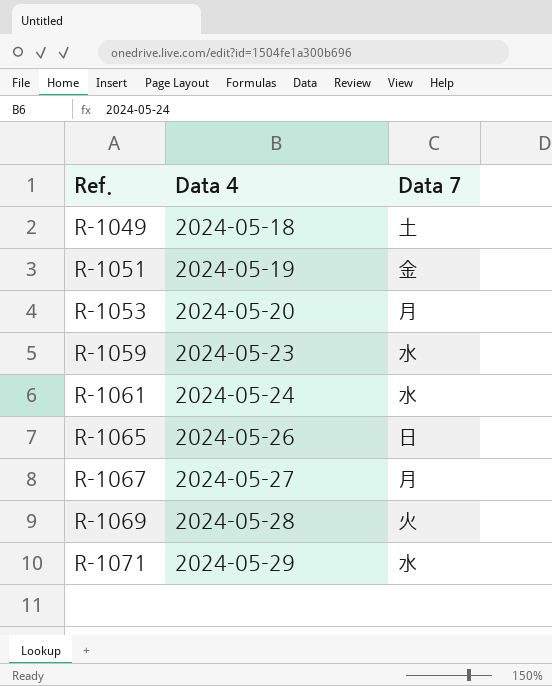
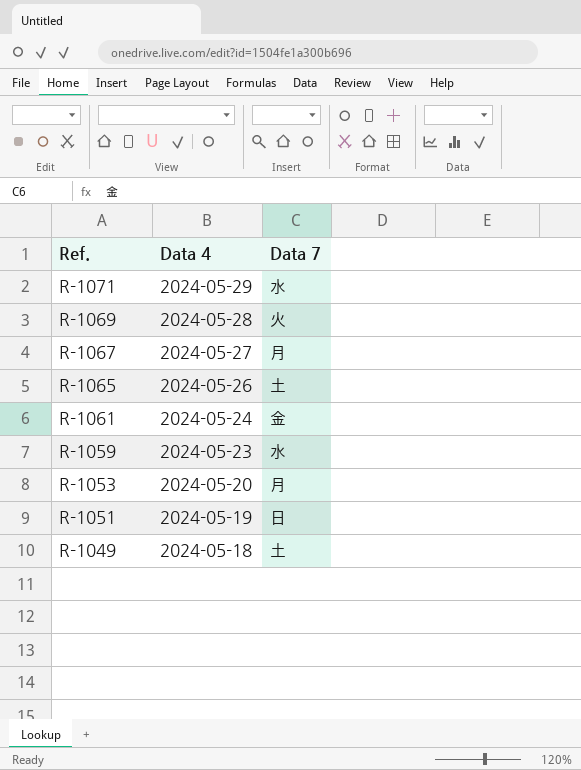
row order: Ref. ascending -> Ref. descending
R-1065 | Data 7: 日 -> 土
R-1061 | Data 7: 水 -> 金
R-1051 | Data 7: 金 -> 日

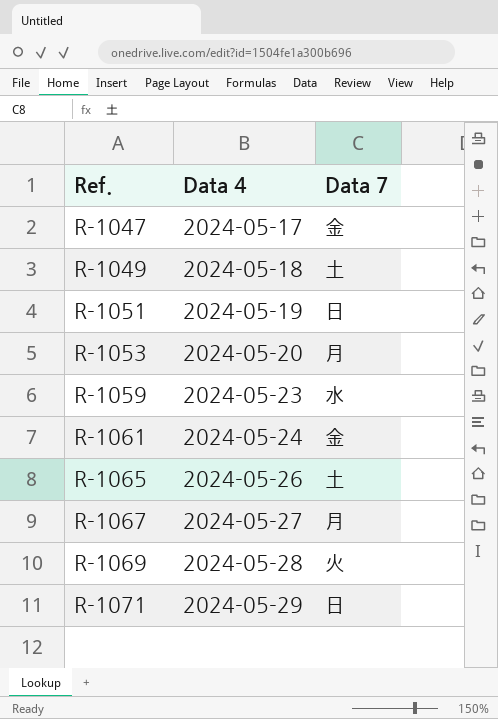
row order: Ref. descending -> Ref. ascending
row R-1047: none -> 2024-05-17 | 金
R-1071 | Data 7: 水 -> 日

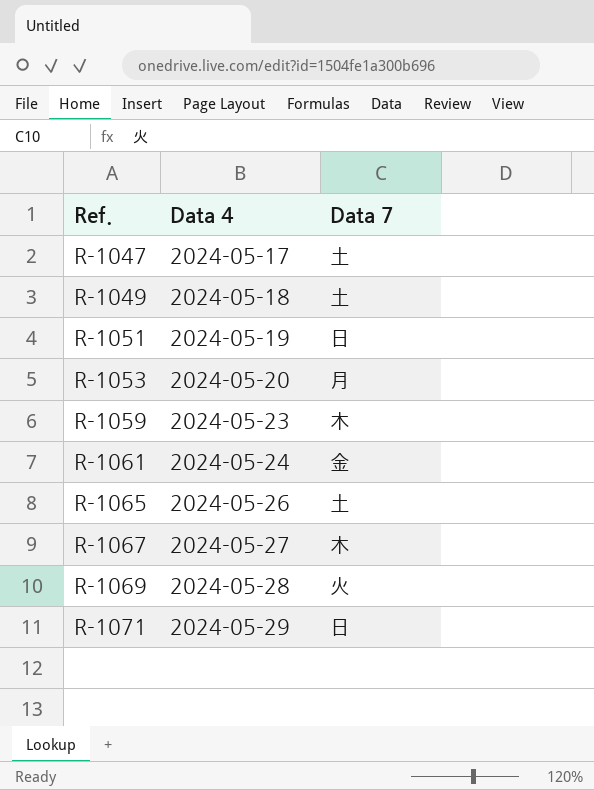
R-1047 | Data 7: 金 -> 土
R-1059 | Data 7: 水 -> 木
R-1067 | Data 7: 月 -> 木

